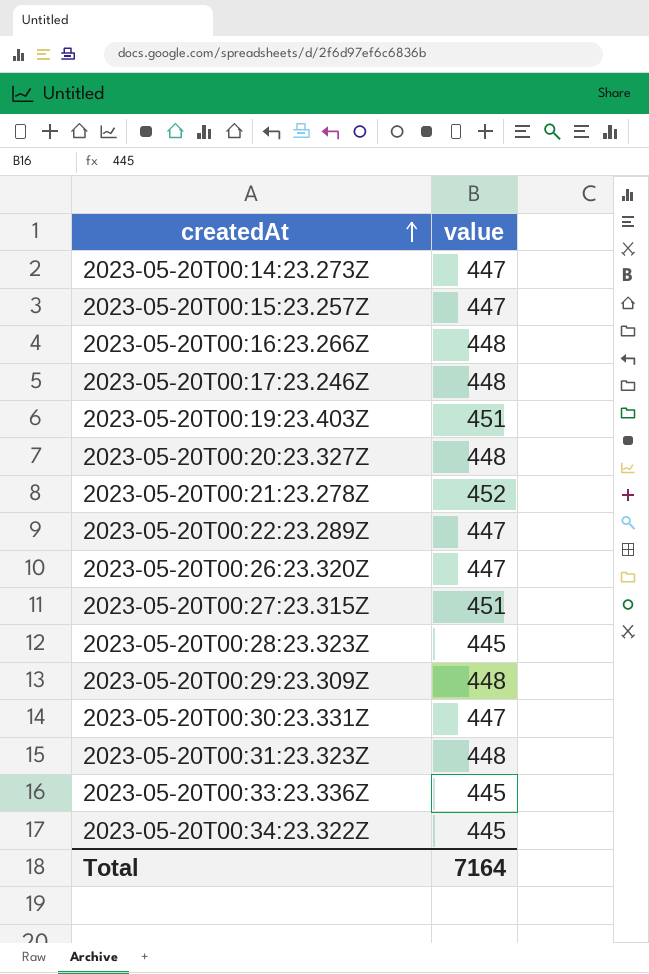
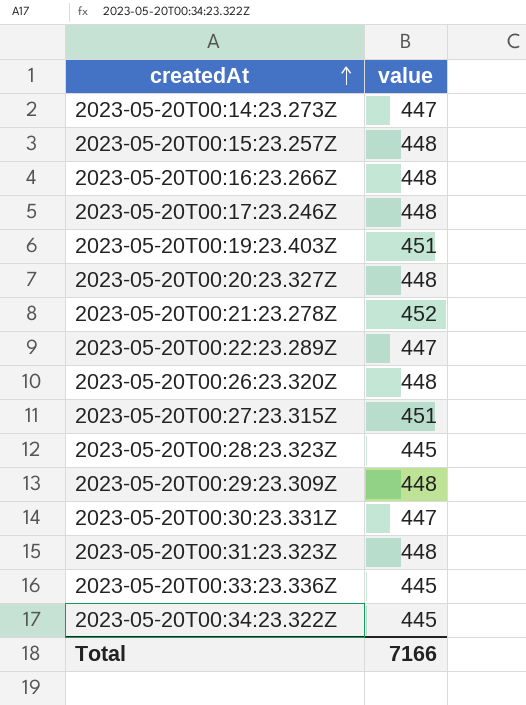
2023-05-20T00:15:23.257Z | value: 447 -> 448
2023-05-20T00:26:23.320Z | value: 447 -> 448
Total | value: 7164 -> 7166

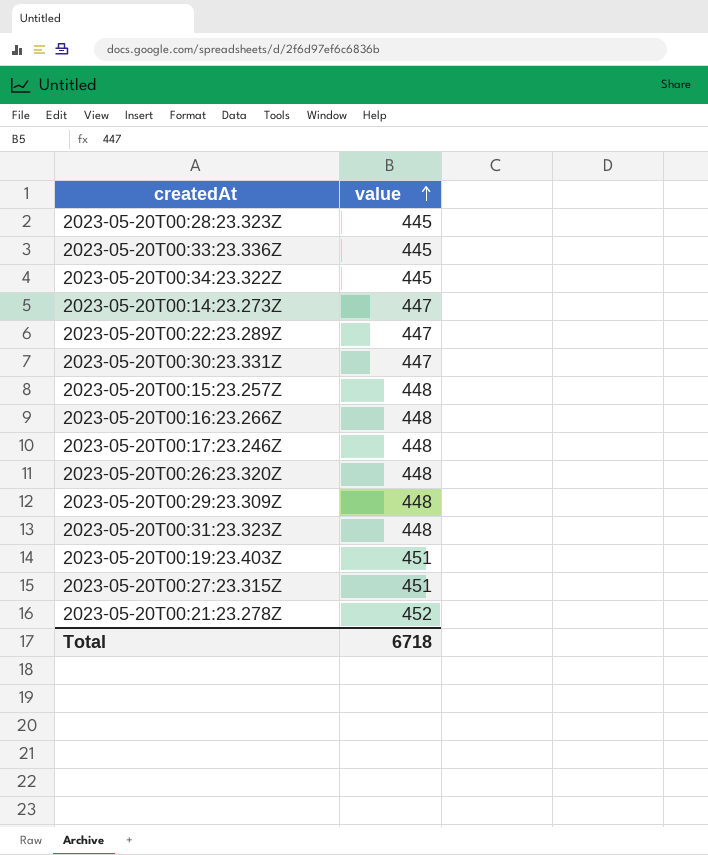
row order: createdAt ascending -> value ascending
row 2023-05-20T00:20:23.327Z: 448 -> none
Total | value: 7166 -> 6718

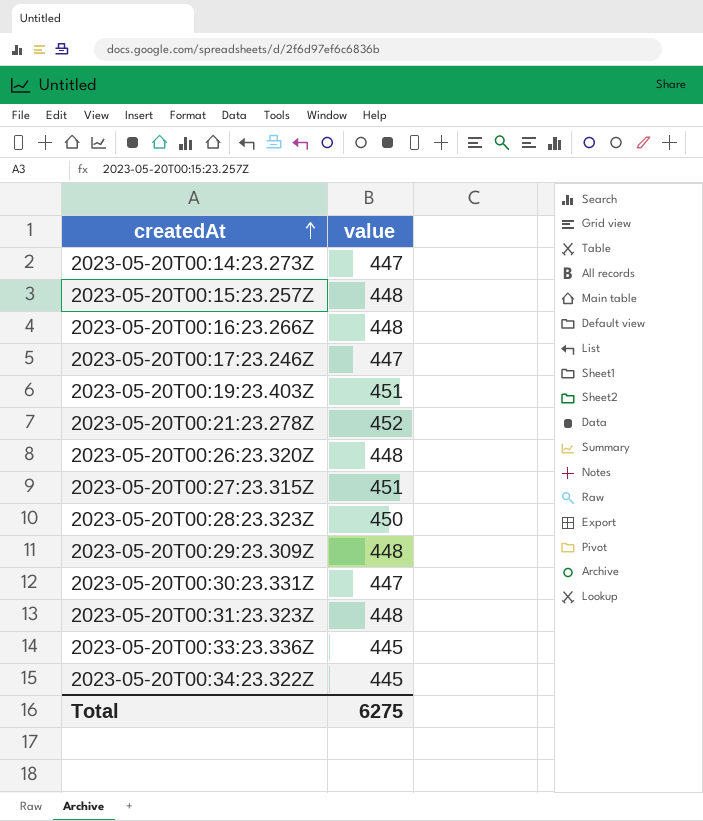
row order: value ascending -> createdAt ascending
row 2023-05-20T00:22:23.289Z: 447 -> none
2023-05-20T00:17:23.246Z | value: 448 -> 447
2023-05-20T00:28:23.323Z | value: 445 -> 450
Total | value: 6718 -> 6275

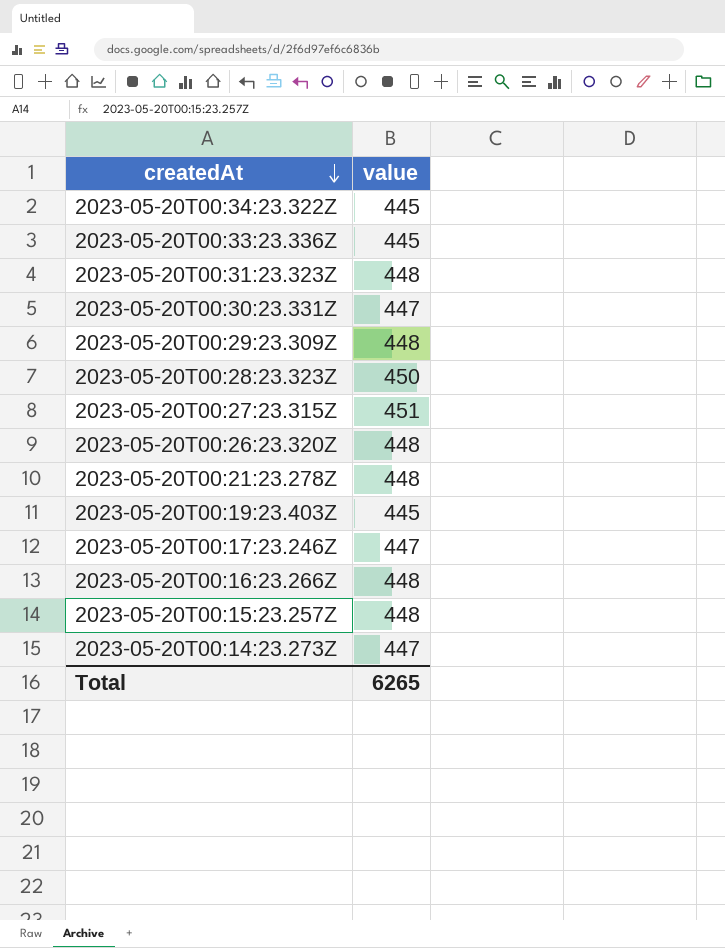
row order: createdAt ascending -> createdAt descending
2023-05-20T00:21:23.278Z | value: 452 -> 448
2023-05-20T00:19:23.403Z | value: 451 -> 445
Total | value: 6275 -> 6265

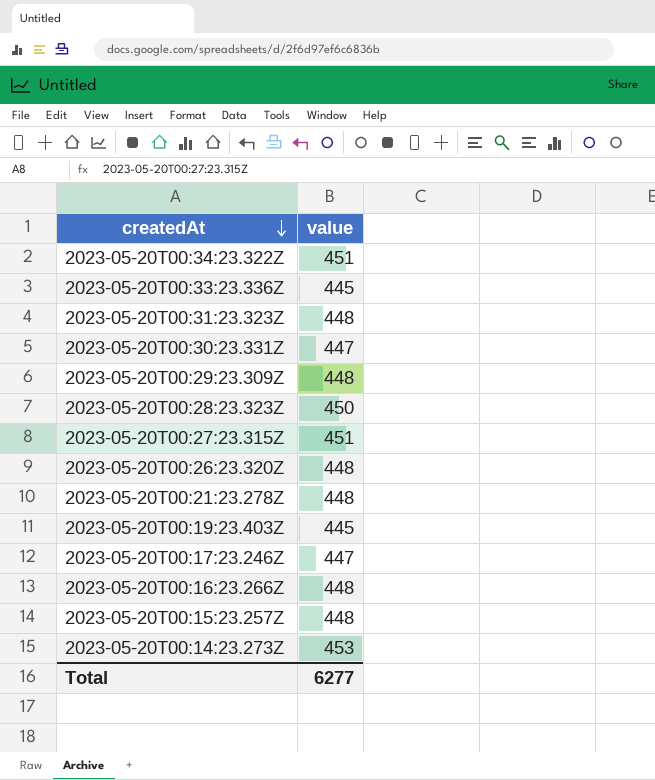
2023-05-20T00:34:23.322Z | value: 445 -> 451
2023-05-20T00:14:23.273Z | value: 447 -> 453
Total | value: 6265 -> 6277

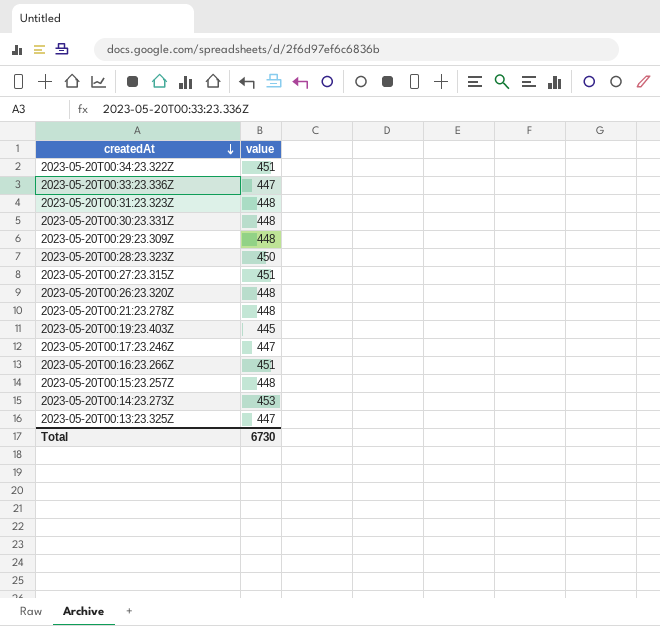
2023-05-20T00:33:23.336Z | value: 445 -> 447
2023-05-20T00:30:23.331Z | value: 447 -> 448
2023-05-20T00:16:23.266Z | value: 448 -> 451
row 2023-05-20T00:13:23.325Z: none -> 447
Total | value: 6277 -> 6730

